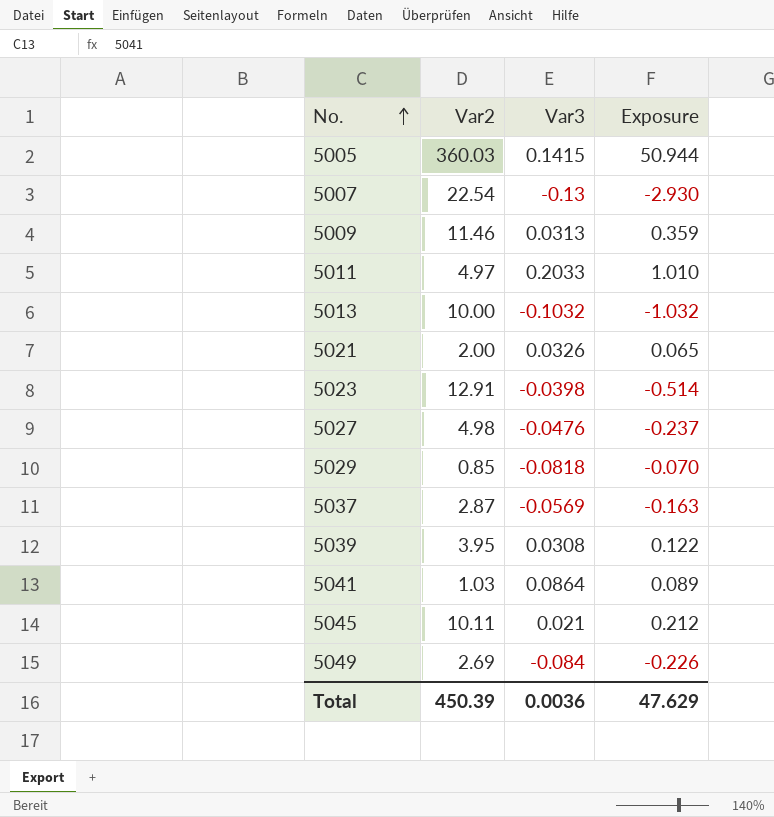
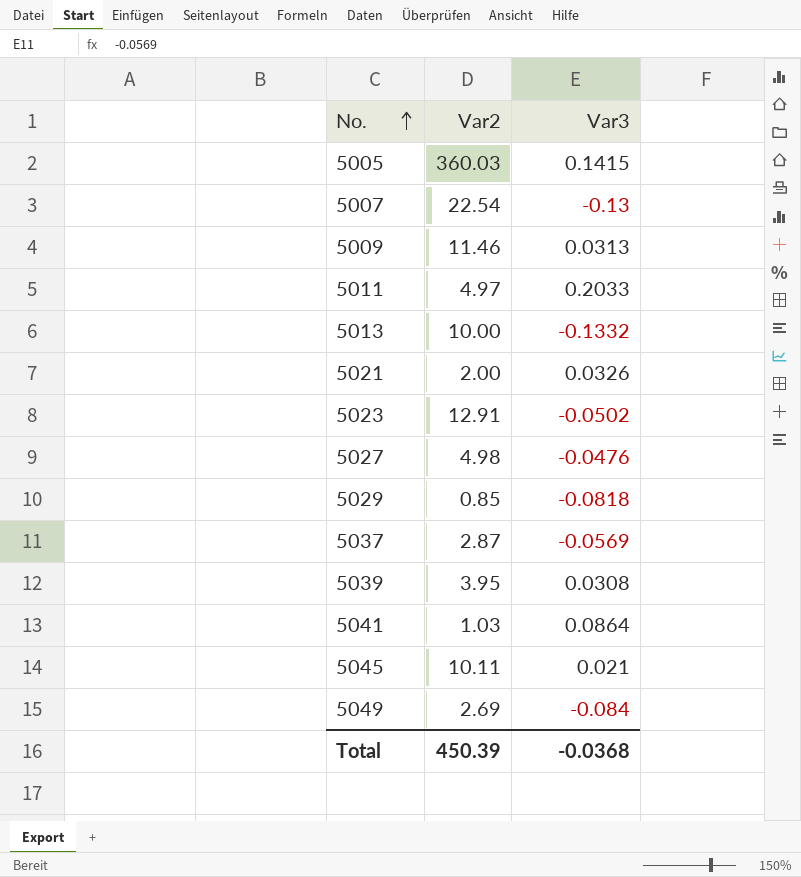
column Exposure | formula: [Var2] * [Var3] -> none
5013 | Var3: -0.1032 -> -0.1332
5023 | Var3: -0.0398 -> -0.0502
Total | Var3: 0.0036 -> -0.0368

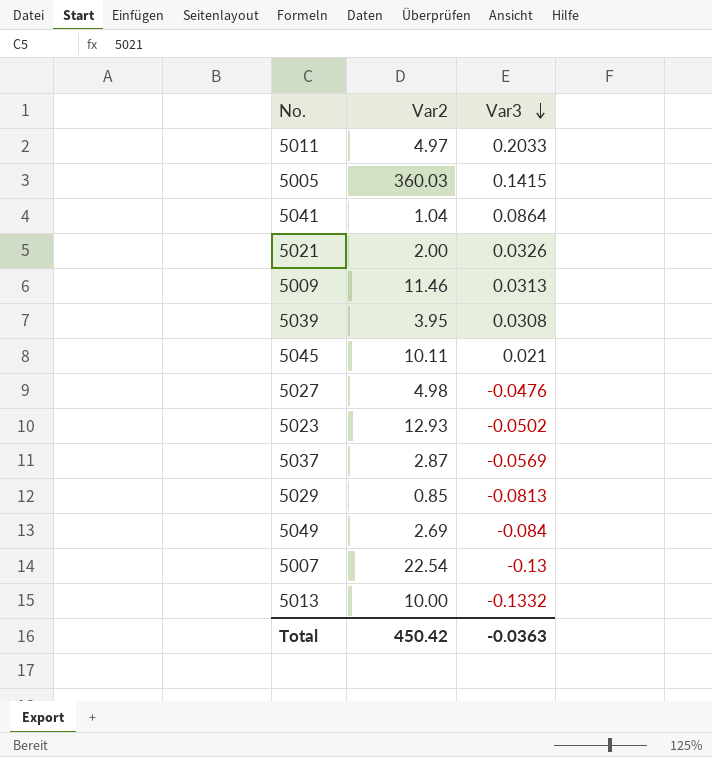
row order: No. ascending -> Var3 descending
5041 | Var2: 1.03 -> 1.04
5023 | Var2: 12.91 -> 12.93
5029 | Var3: -0.0818 -> -0.0813
Total | Var2: 450.39 -> 450.42
Total | Var3: -0.0368 -> -0.0363

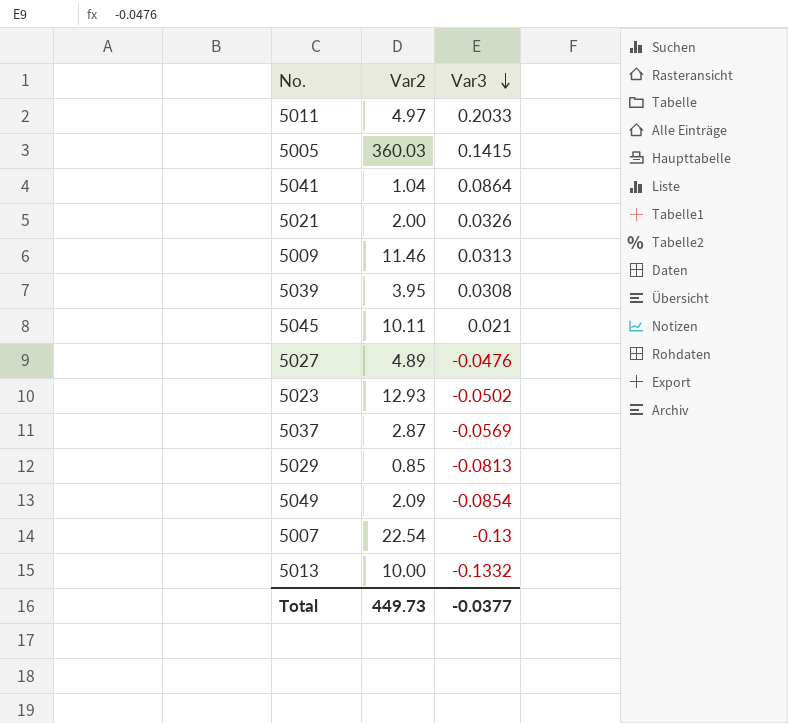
5027 | Var2: 4.98 -> 4.89
5049 | Var2: 2.69 -> 2.09
5049 | Var3: -0.084 -> -0.0854
Total | Var2: 450.42 -> 449.73
Total | Var3: -0.0363 -> -0.0377

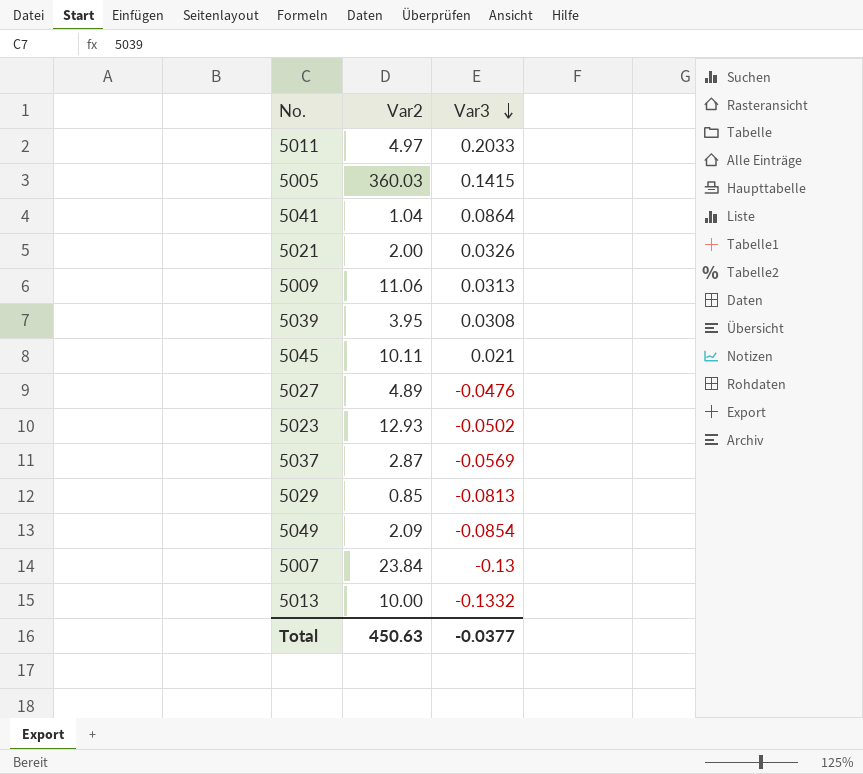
5009 | Var2: 11.46 -> 11.06
5007 | Var2: 22.54 -> 23.84
Total | Var2: 449.73 -> 450.63

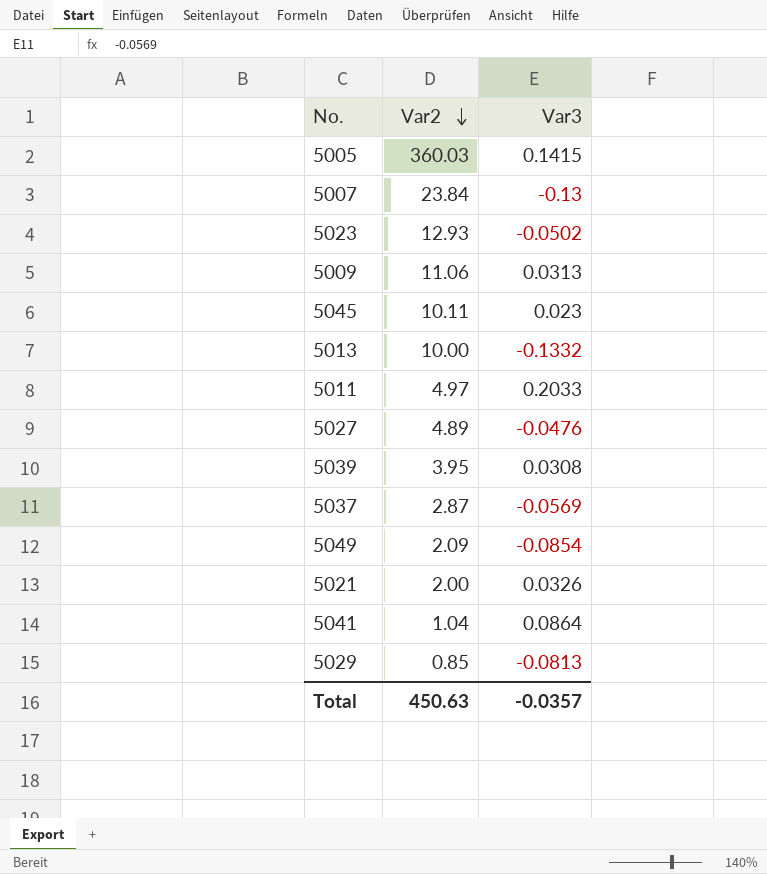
row order: Var3 descending -> Var2 descending
5045 | Var3: 0.021 -> 0.023
Total | Var3: -0.0377 -> -0.0357

